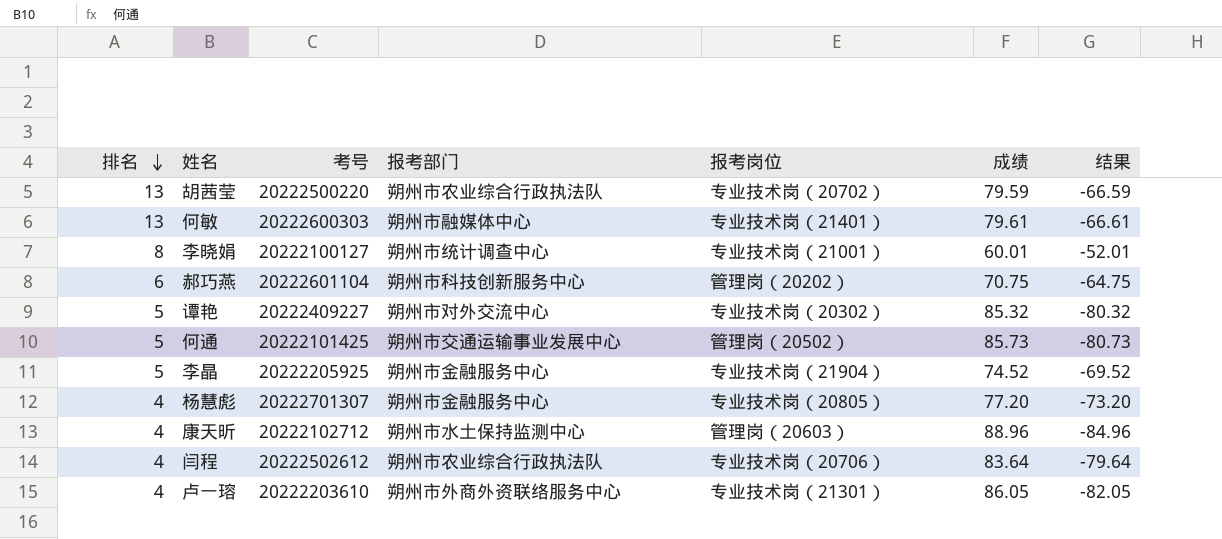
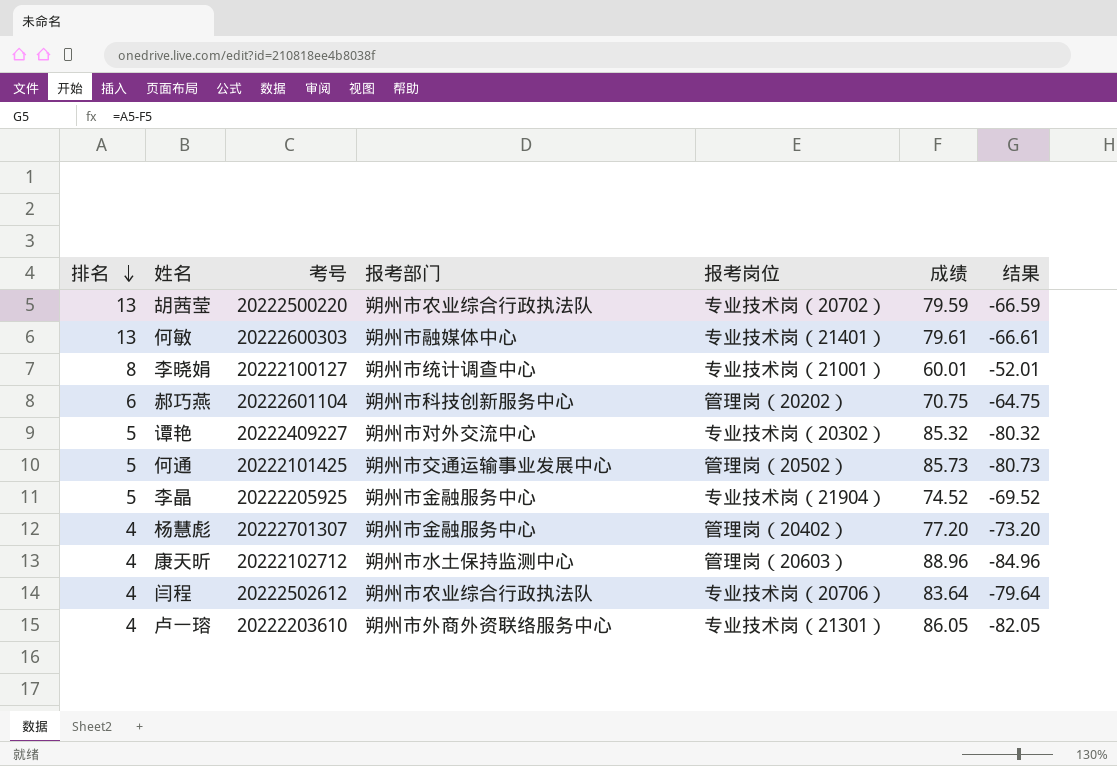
杨慧彪 | 报考岗位: 专业技术岗（20805） -> 管理岗（20402）

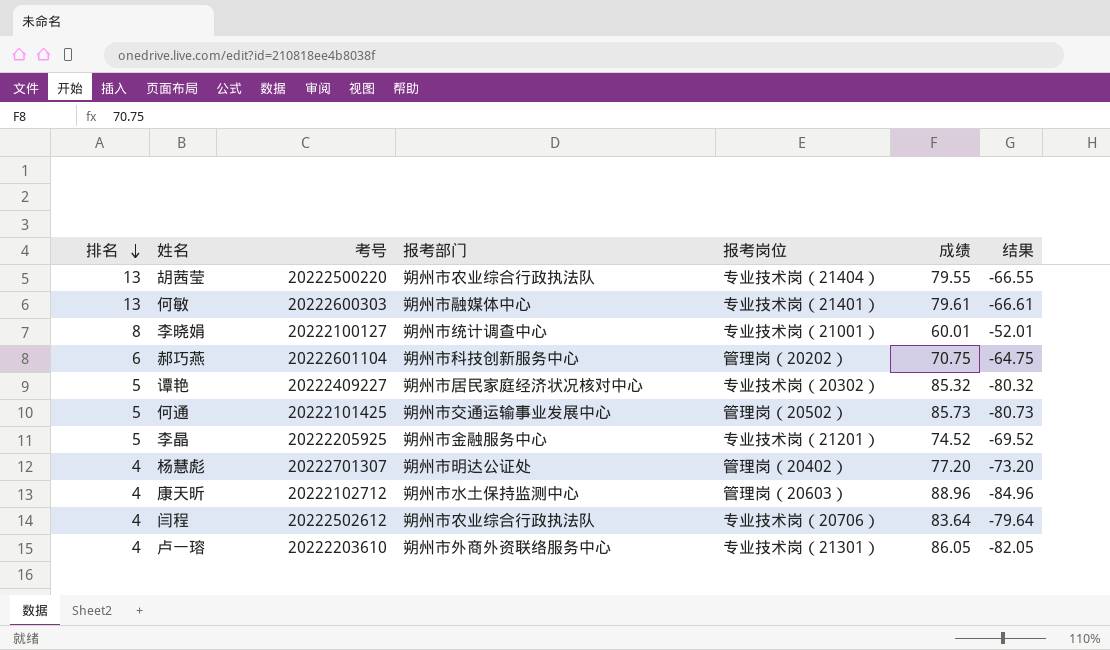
胡茜莹 | 报考岗位: 专业技术岗（20702） -> 专业技术岗（21404）
胡茜莹 | 成绩: 79.59 -> 79.55
胡茜莹 | 结果: -66.59 -> -66.55
谭艳 | 报考部门: 朔州市对外交流中心 -> 朔州市居民家庭经济状况核对中心
李晶 | 报考岗位: 专业技术岗（21904） -> 专业技术岗（21201）
杨慧彪 | 报考部门: 朔州市金融服务中心 -> 朔州市明达公证处

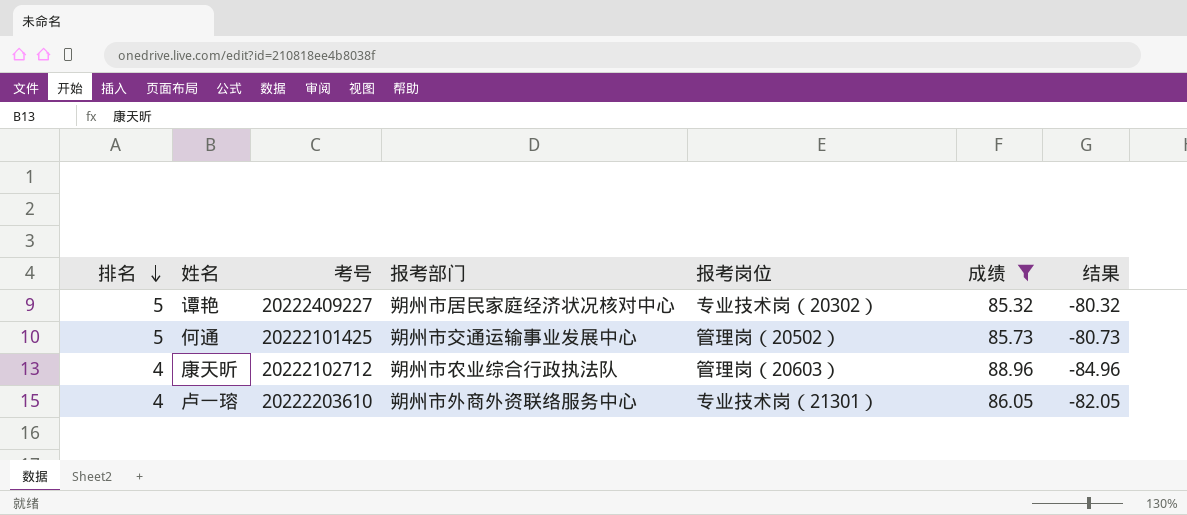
filter: none -> 成绩 >= 85.32
康天昕 | 报考部门: 朔州市水土保持监测中心 -> 朔州市农业综合行政执法队

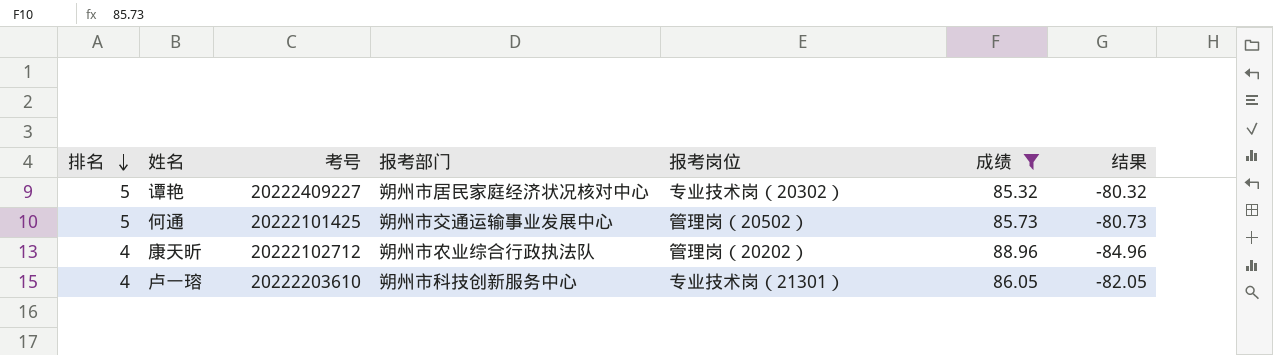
康天昕 | 报考岗位: 管理岗（20603） -> 管理岗（20202）
卢一瑢 | 报考部门: 朔州市外商外资联络服务中心 -> 朔州市科技创新服务中心

